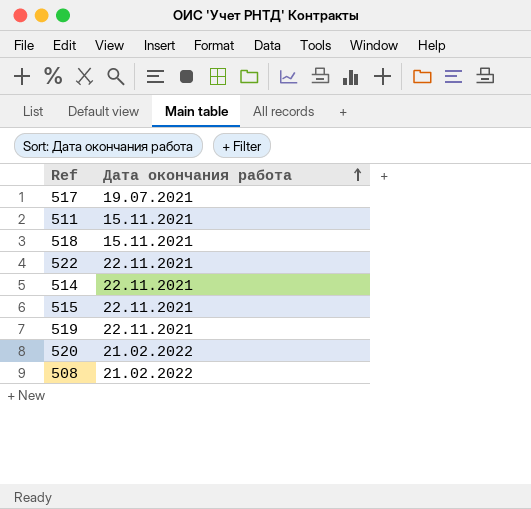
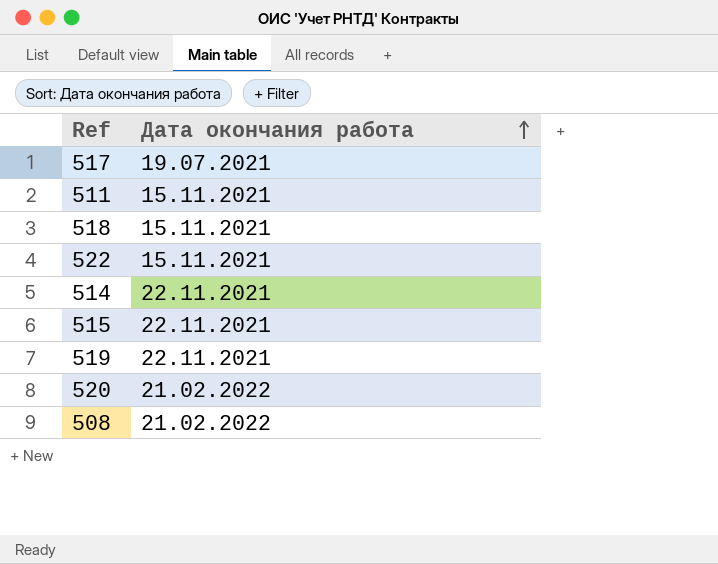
522 | Дата окончания работа: 22.11.2021 -> 15.11.2021

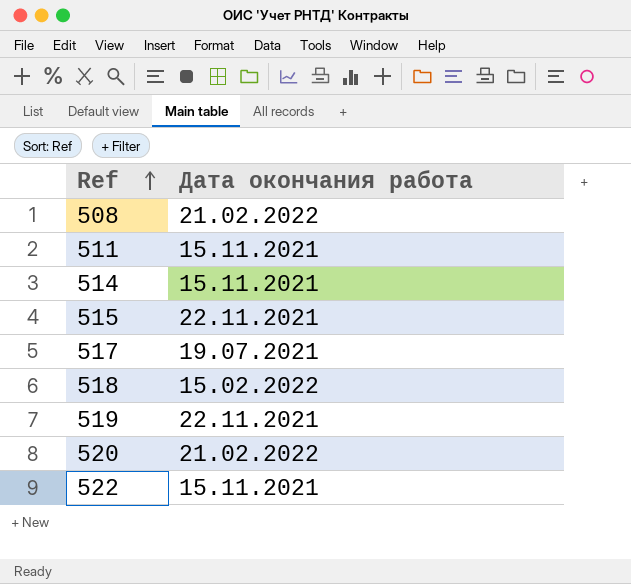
row order: Дата окончания работа ascending -> Ref ascending
514 | Дата окончания работа: 22.11.2021 -> 15.11.2021
518 | Дата окончания работа: 15.11.2021 -> 15.02.2022

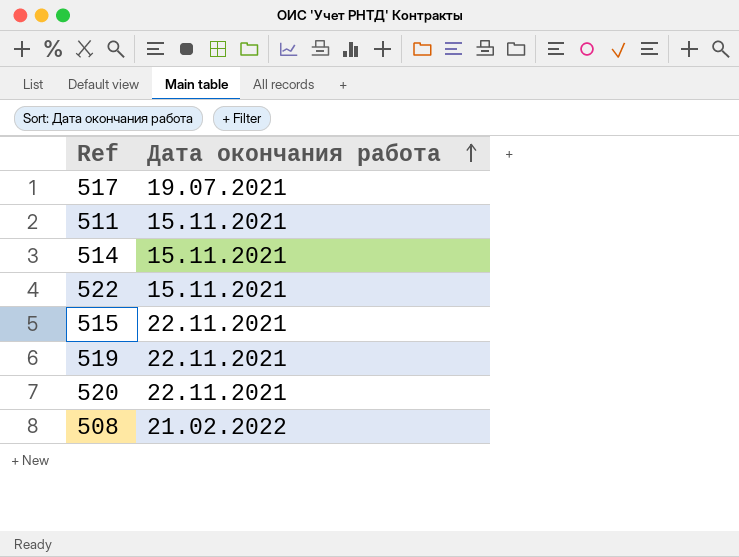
row order: Ref ascending -> Дата окончания работа ascending
row 518: 15.02.2022 -> none
520 | Дата окончания работа: 21.02.2022 -> 22.11.2021

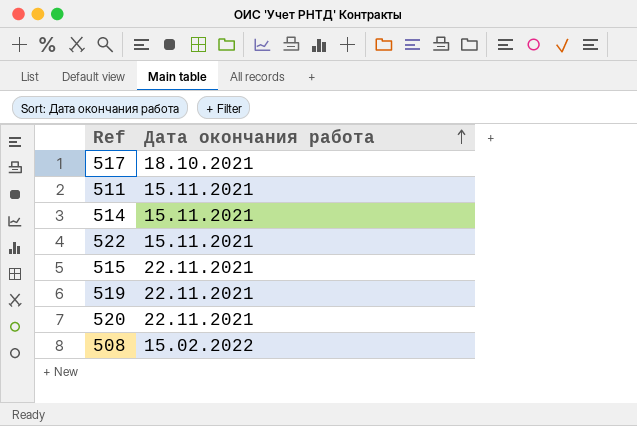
517 | Дата окончания работа: 19.07.2021 -> 18.10.2021
508 | Дата окончания работа: 21.02.2022 -> 15.02.2022

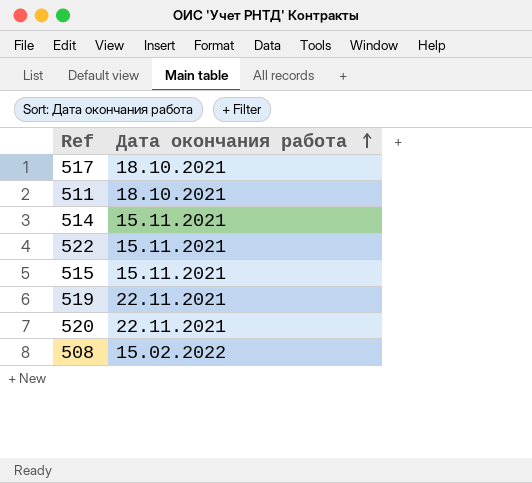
511 | Дата окончания работа: 15.11.2021 -> 18.10.2021
515 | Дата окончания работа: 22.11.2021 -> 15.11.2021

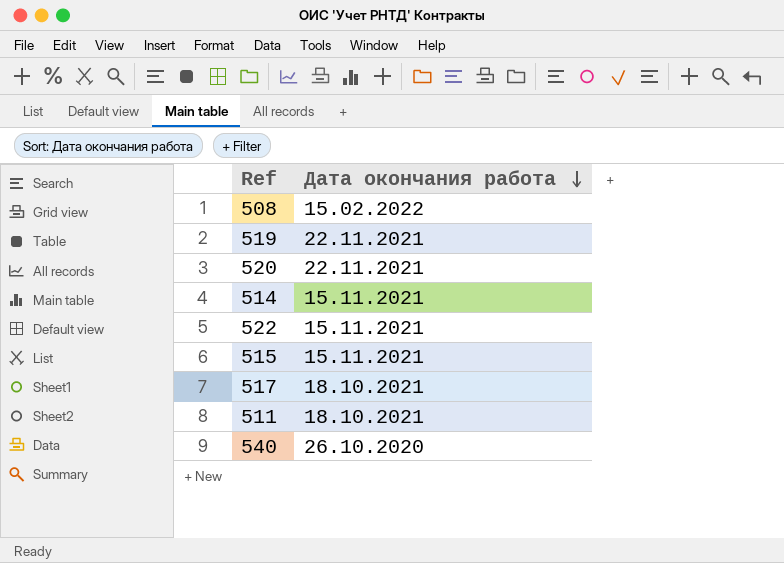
row order: Дата окончания работа ascending -> Дата окончания работа descending
row 540: none -> 26.10.2020

